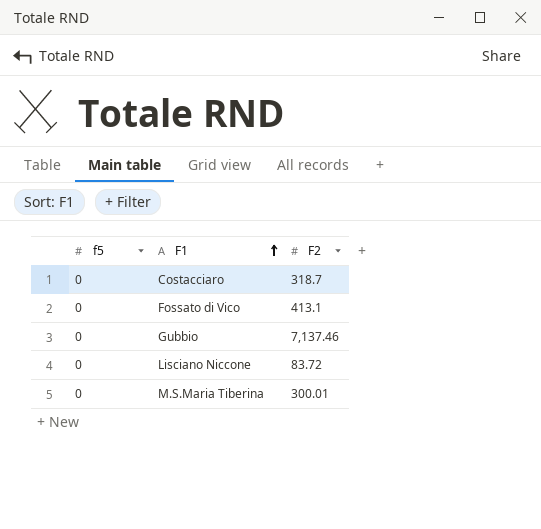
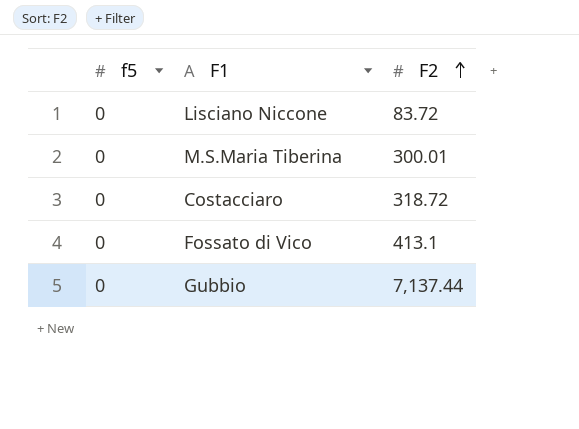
row order: F1 ascending -> F2 ascending
Costacciaro | F2: 318.7 -> 318.72
Gubbio | F2: 7,137.46 -> 7,137.44

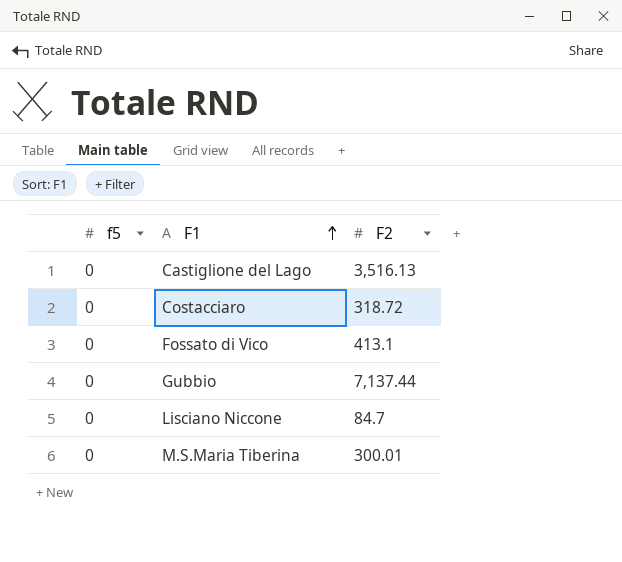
row order: F2 ascending -> F1 ascending
row Castiglione del Lago: none -> 0 | 3,516.13
Lisciano Niccone | F2: 83.72 -> 84.7

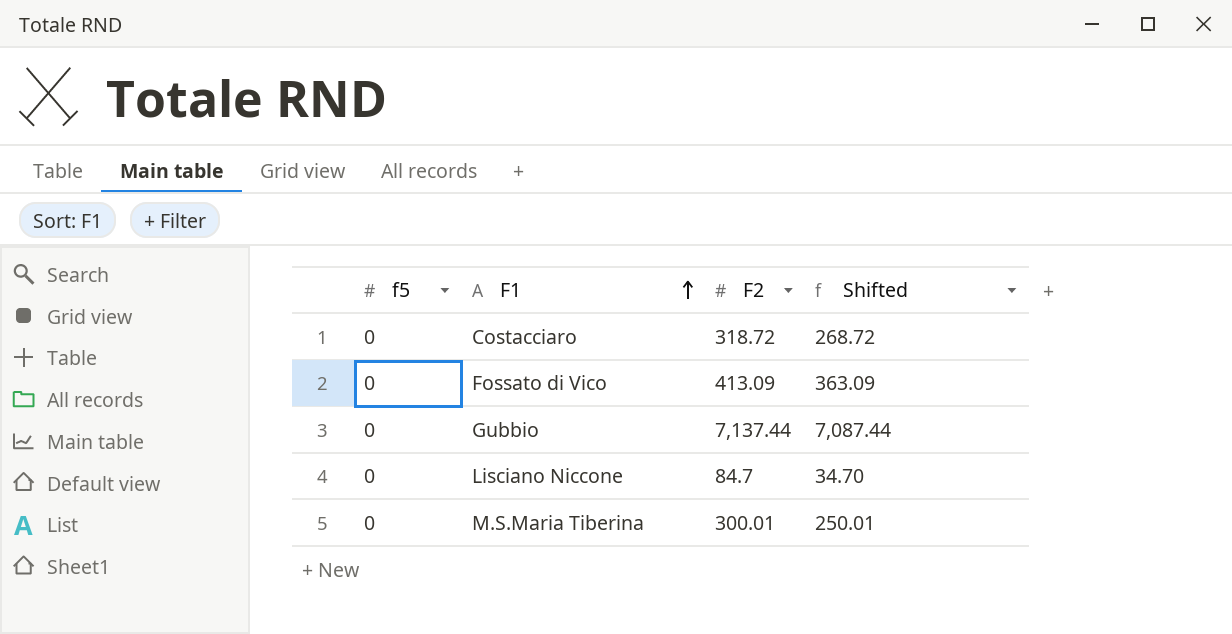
column Shifted | formula: none -> [F2] - 50
row Castiglione del Lago: 0 | 3,516.13 -> none
Fossato di Vico | F2: 413.1 -> 413.09

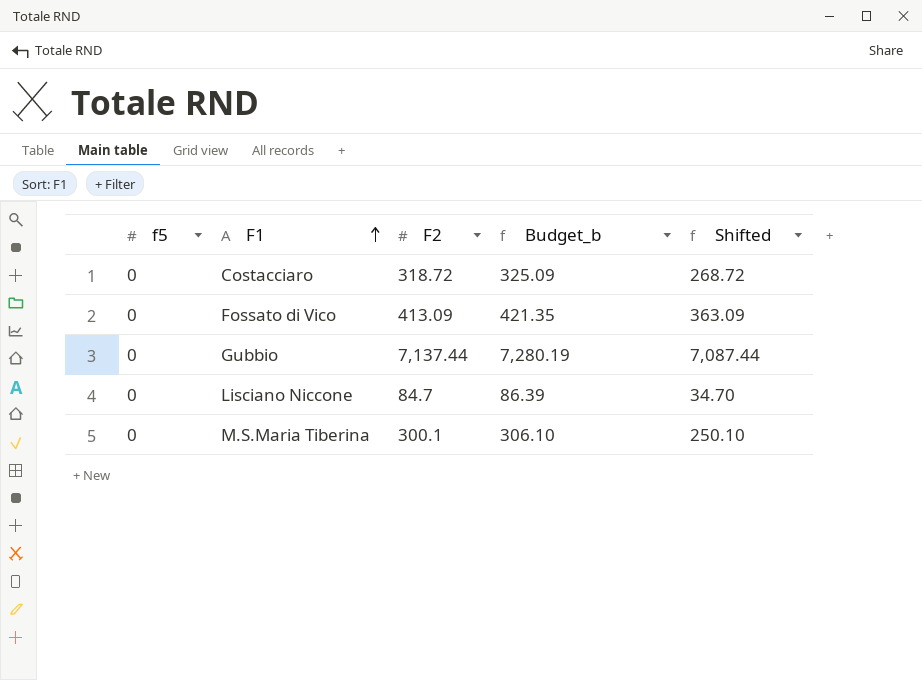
column Budget_b | formula: none -> [F2] * 1.02
M.S.Maria Tiberina | F2: 300.01 -> 300.1
M.S.Maria Tiberina | Shifted: 250.01 -> 250.10

